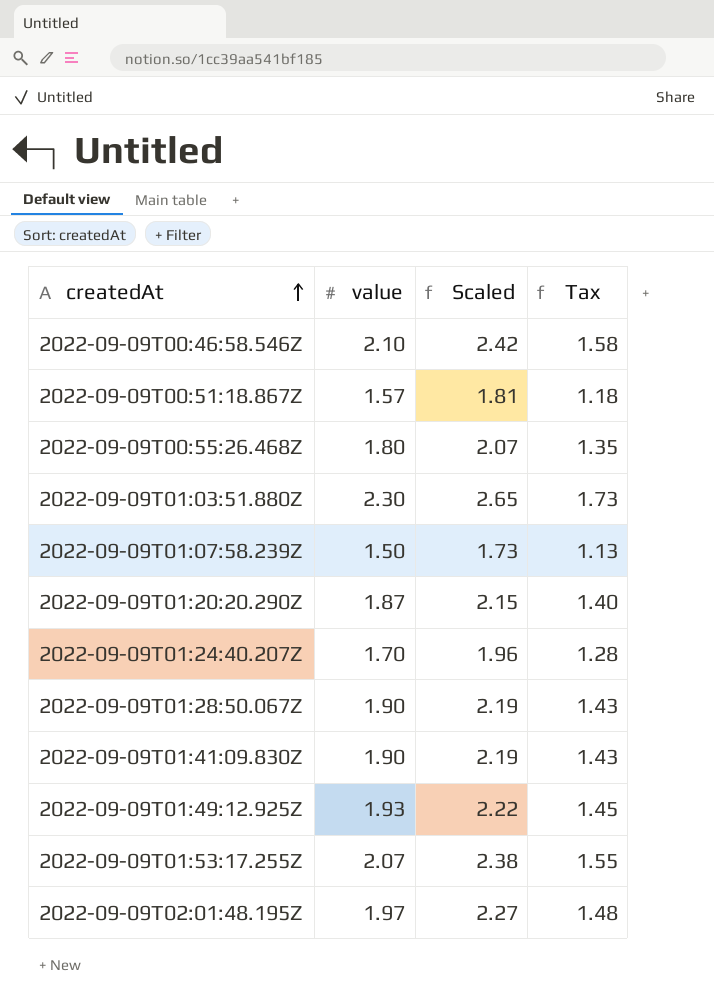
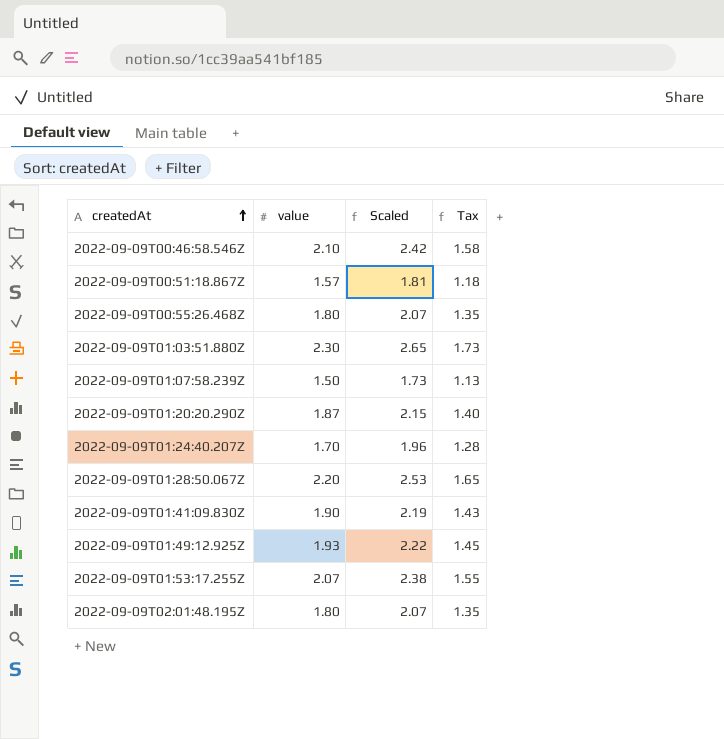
2022-09-09T01:28:50.067Z | value: 1.90 -> 2.20
2022-09-09T01:28:50.067Z | Scaled: 2.19 -> 2.53
2022-09-09T01:28:50.067Z | Tax: 1.43 -> 1.65
2022-09-09T02:01:48.195Z | value: 1.97 -> 1.80
2022-09-09T02:01:48.195Z | Scaled: 2.27 -> 2.07
2022-09-09T02:01:48.195Z | Tax: 1.48 -> 1.35

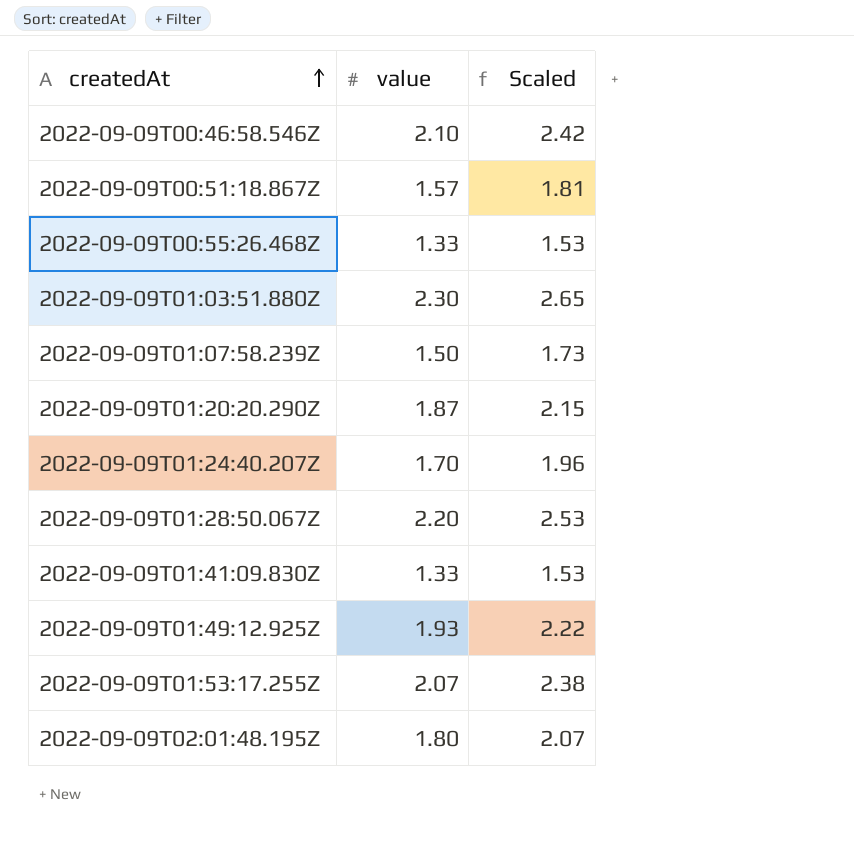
column Tax | formula: [value] * 0.75 -> none
2022-09-09T00:55:26.468Z | value: 1.80 -> 1.33
2022-09-09T00:55:26.468Z | Scaled: 2.07 -> 1.53
2022-09-09T01:41:09.830Z | value: 1.90 -> 1.33
2022-09-09T01:41:09.830Z | Scaled: 2.19 -> 1.53

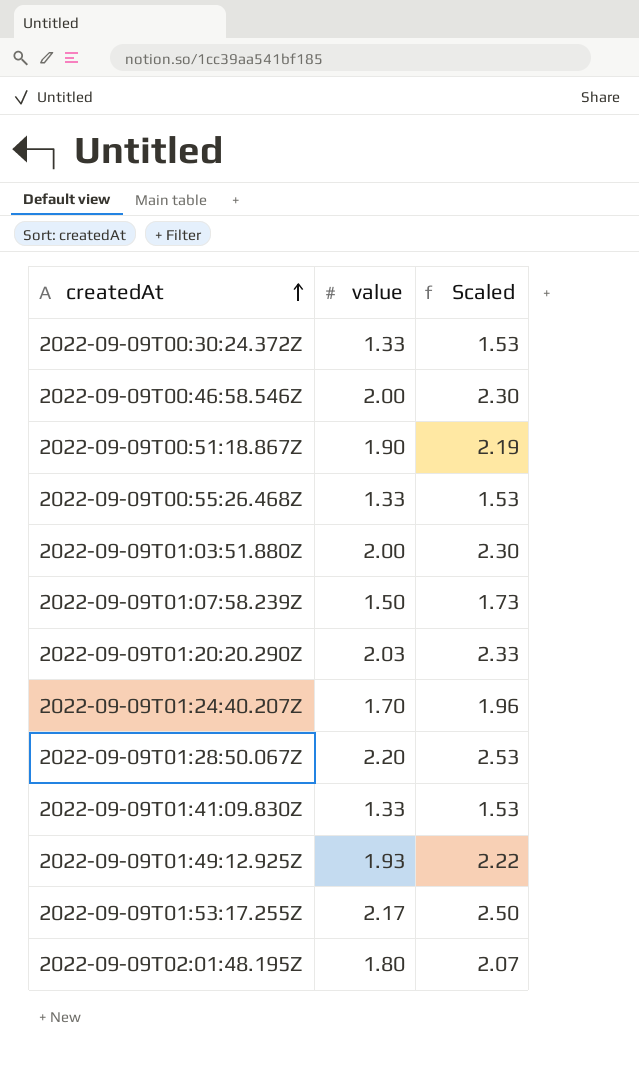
row 2022-09-09T00:30:24.372Z: none -> 1.33 | 1.53
2022-09-09T00:46:58.546Z | value: 2.10 -> 2.00
2022-09-09T00:46:58.546Z | Scaled: 2.42 -> 2.30
2022-09-09T00:51:18.867Z | value: 1.57 -> 1.90
2022-09-09T00:51:18.867Z | Scaled: 1.81 -> 2.19
2022-09-09T01:03:51.880Z | value: 2.30 -> 2.00
2022-09-09T01:03:51.880Z | Scaled: 2.65 -> 2.30
2022-09-09T01:20:20.290Z | value: 1.87 -> 2.03
2022-09-09T01:20:20.290Z | Scaled: 2.15 -> 2.33
2022-09-09T01:53:17.255Z | value: 2.07 -> 2.17
2022-09-09T01:53:17.255Z | Scaled: 2.38 -> 2.50

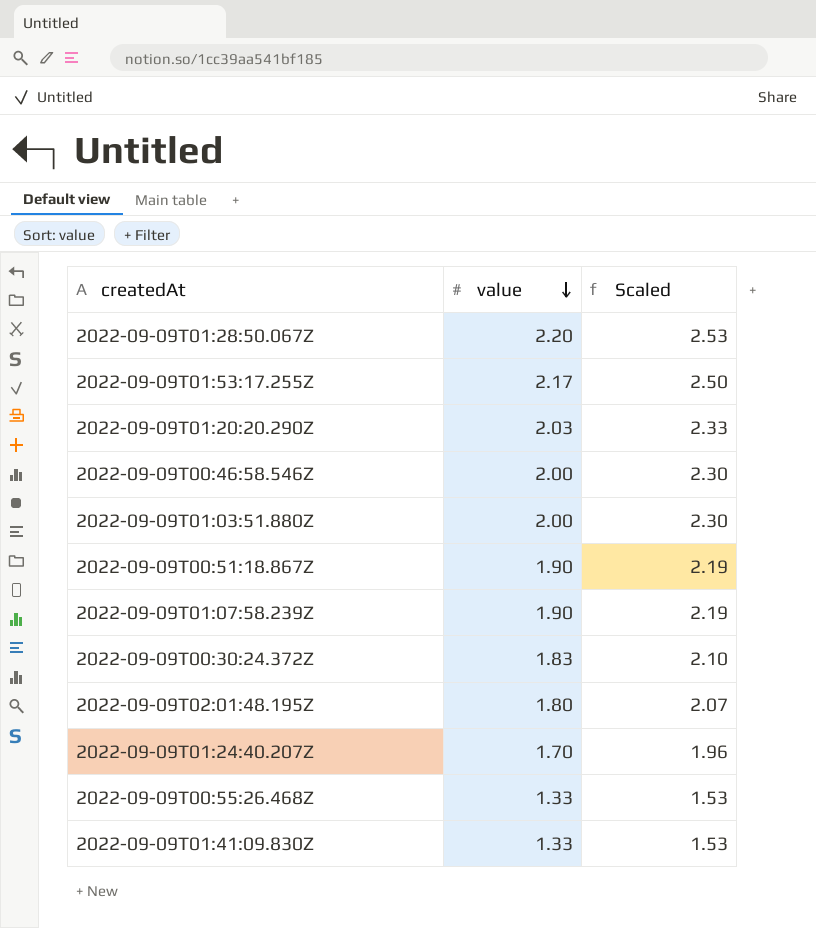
row order: createdAt ascending -> value descending
row 2022-09-09T01:49:12.925Z: 1.93 | 2.22 -> none
2022-09-09T01:07:58.239Z | value: 1.50 -> 1.90
2022-09-09T01:07:58.239Z | Scaled: 1.73 -> 2.19
2022-09-09T00:30:24.372Z | value: 1.33 -> 1.83
2022-09-09T00:30:24.372Z | Scaled: 1.53 -> 2.10

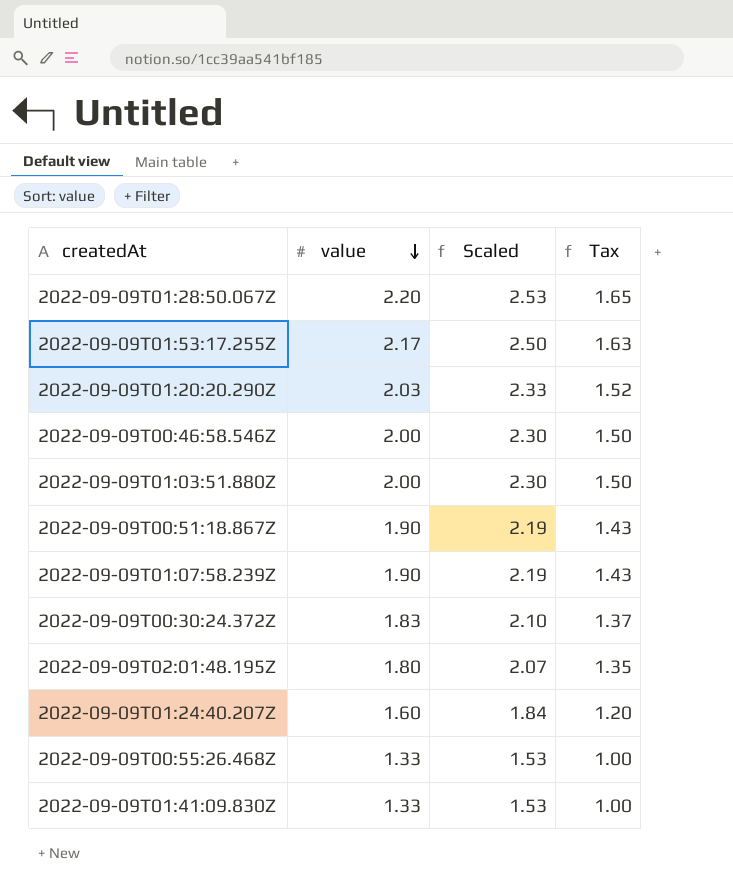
column Tax | formula: none -> [value] * 0.75
2022-09-09T01:24:40.207Z | value: 1.70 -> 1.60
2022-09-09T01:24:40.207Z | Scaled: 1.96 -> 1.84

